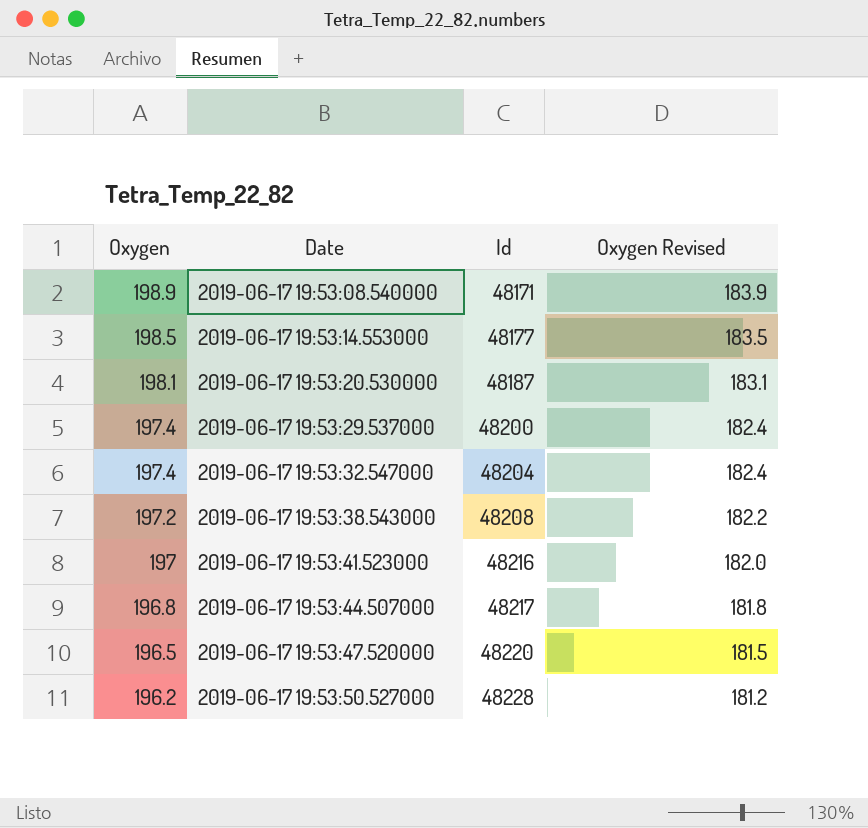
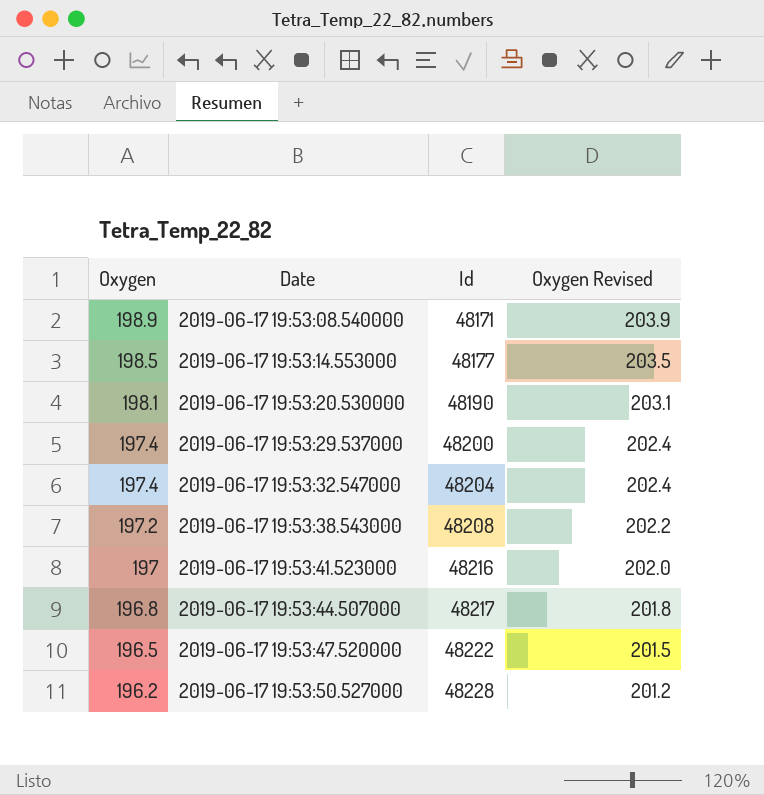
column Oxygen Revised | formula: [Oxygen] - 15 -> [Oxygen] + 5
2019-06-17 19:53:20.530000 | Id: 48187 -> 48190
2019-06-17 19:53:47.520000 | Id: 48220 -> 48222

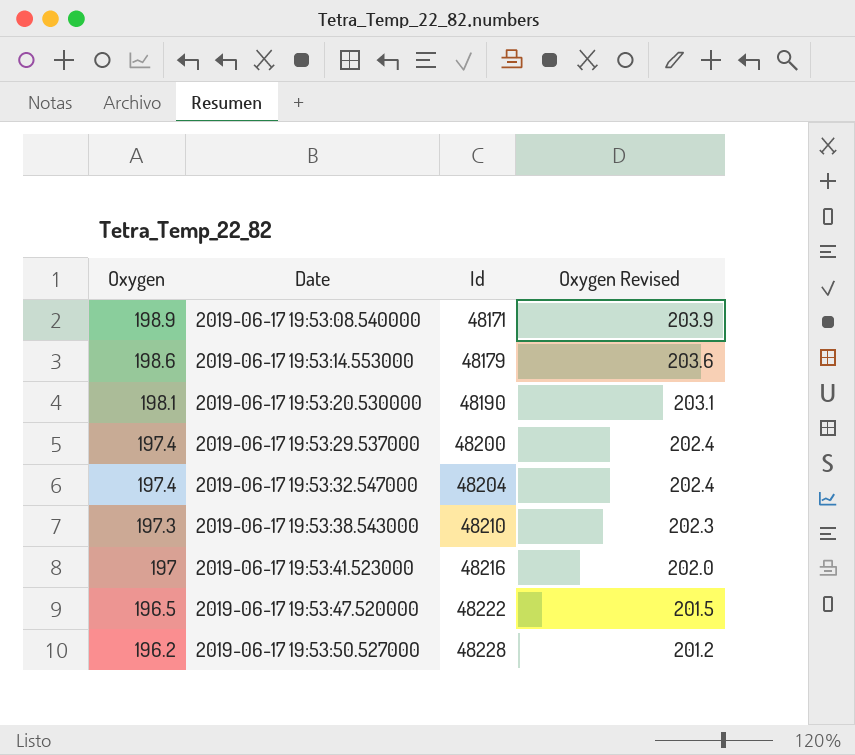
row 2019-06-17 19:53:44.507000: 196.8 | 48217 | 201.8 -> none
2019-06-17 19:53:14.553000 | Oxygen: 198.5 -> 198.6
2019-06-17 19:53:14.553000 | Id: 48177 -> 48179
2019-06-17 19:53:14.553000 | Oxygen Revised: 203.5 -> 203.6
2019-06-17 19:53:38.543000 | Oxygen: 197.2 -> 197.3
2019-06-17 19:53:38.543000 | Id: 48208 -> 48210
2019-06-17 19:53:38.543000 | Oxygen Revised: 202.2 -> 202.3

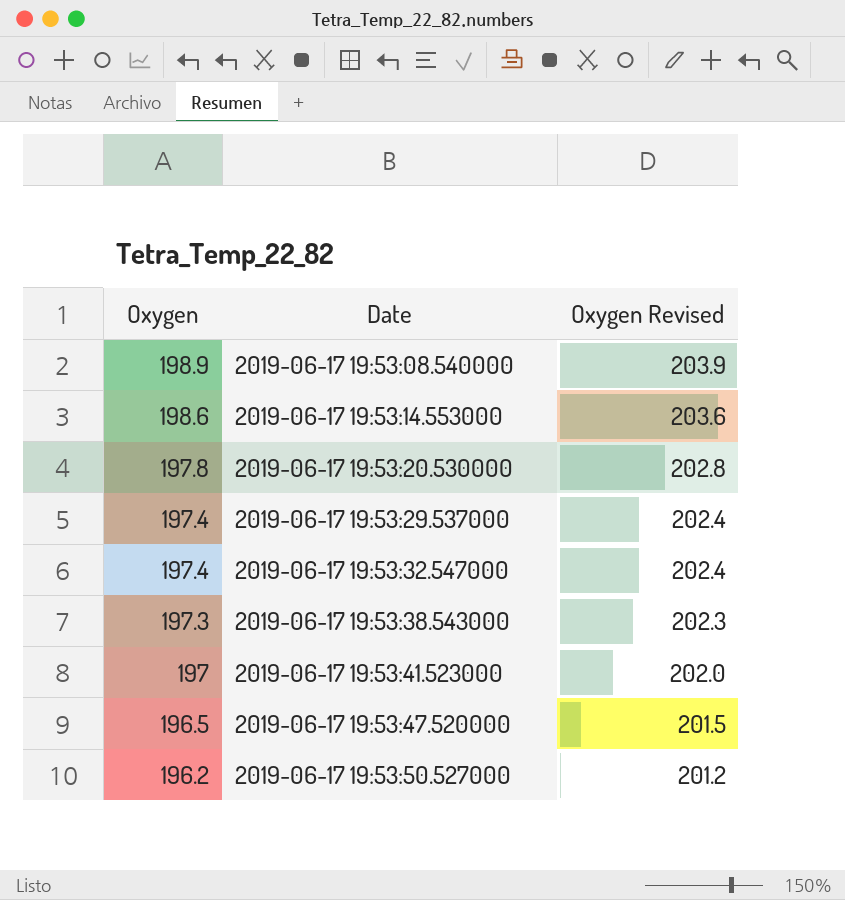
column Id | position: 3 -> none
2019-06-17 19:53:20.530000 | Oxygen: 198.1 -> 197.8
2019-06-17 19:53:20.530000 | Oxygen Revised: 203.1 -> 202.8

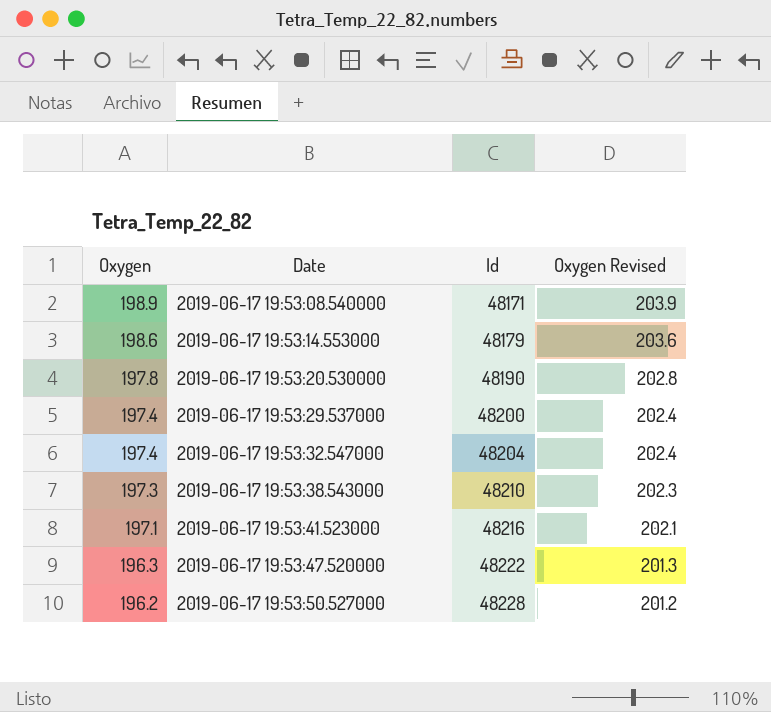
column Id | position: none -> 3
2019-06-17 19:53:41.523000 | Oxygen: 197 -> 197.1
2019-06-17 19:53:41.523000 | Oxygen Revised: 202.0 -> 202.1
2019-06-17 19:53:47.520000 | Oxygen: 196.5 -> 196.3
2019-06-17 19:53:47.520000 | Oxygen Revised: 201.5 -> 201.3

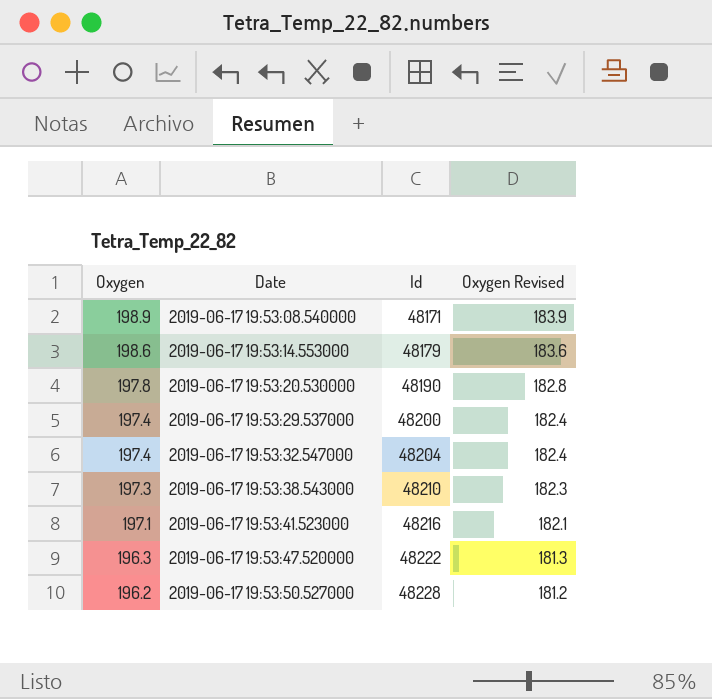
column Oxygen Revised | formula: [Oxygen] + 5 -> [Oxygen] - 15

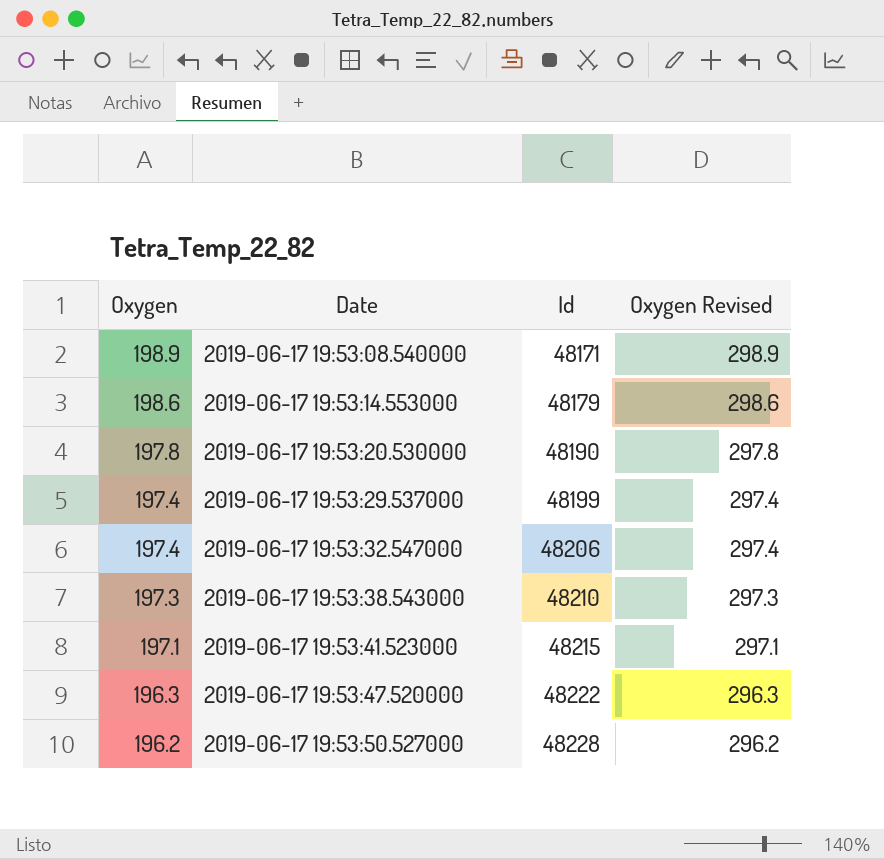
column Oxygen Revised | formula: [Oxygen] - 15 -> [Oxygen] + 100
2019-06-17 19:53:29.537000 | Id: 48200 -> 48199
2019-06-17 19:53:32.547000 | Id: 48204 -> 48206
2019-06-17 19:53:41.523000 | Id: 48216 -> 48215

